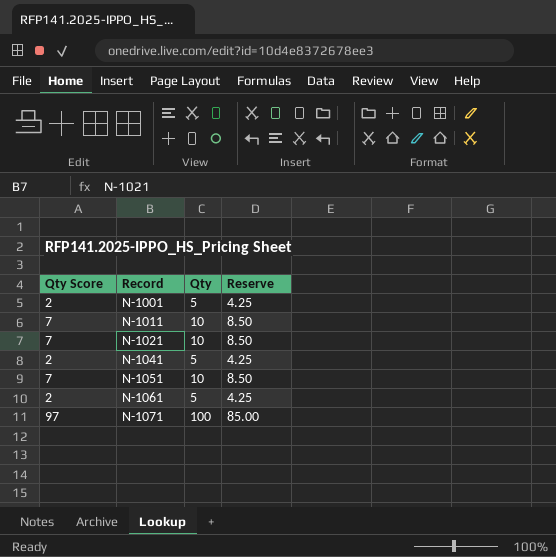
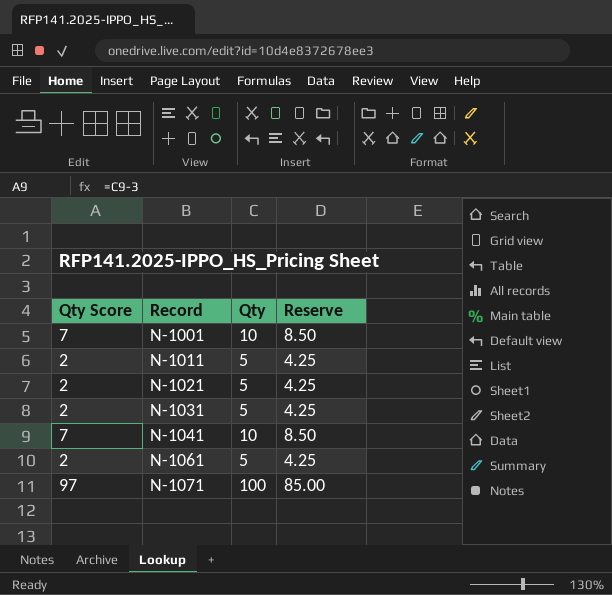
row N-1051: 7 | 10 | 8.50 -> none
N-1001 | Qty Score: 2 -> 7
N-1001 | Qty: 5 -> 10
N-1001 | Reserve: 4.25 -> 8.50
N-1011 | Qty Score: 7 -> 2
N-1011 | Qty: 10 -> 5
N-1011 | Reserve: 8.50 -> 4.25
N-1021 | Qty Score: 7 -> 2
N-1021 | Qty: 10 -> 5
N-1021 | Reserve: 8.50 -> 4.25
row N-1031: none -> 2 | 5 | 4.25
N-1041 | Qty Score: 2 -> 7
N-1041 | Qty: 5 -> 10
N-1041 | Reserve: 4.25 -> 8.50

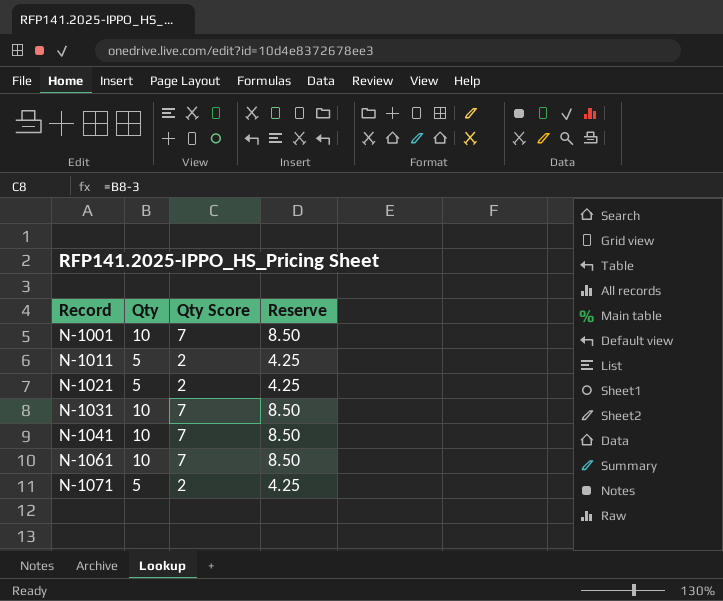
column Qty Score | position: 1 -> 3
N-1031 | Qty: 5 -> 10
N-1031 | Qty Score: 2 -> 7
N-1031 | Reserve: 4.25 -> 8.50
N-1061 | Qty: 5 -> 10
N-1061 | Qty Score: 2 -> 7
N-1061 | Reserve: 4.25 -> 8.50
N-1071 | Qty: 100 -> 5
N-1071 | Qty Score: 97 -> 2
N-1071 | Reserve: 85.00 -> 4.25

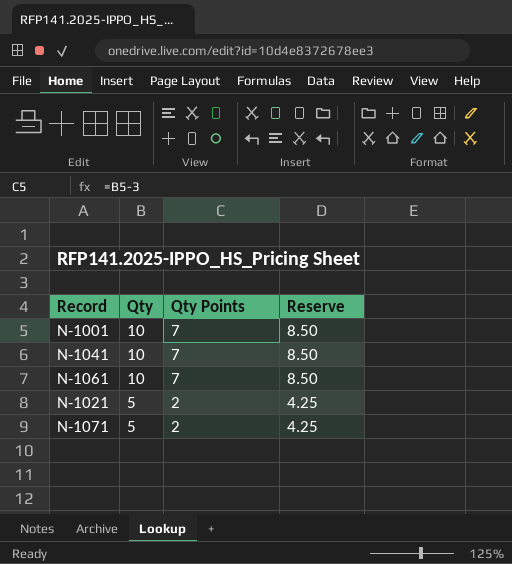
row order: Record ascending -> Qty descending
column name: Qty Score -> Qty Points
row N-1011: 5 | 2 | 4.25 -> none
row N-1031: 10 | 7 | 8.50 -> none

